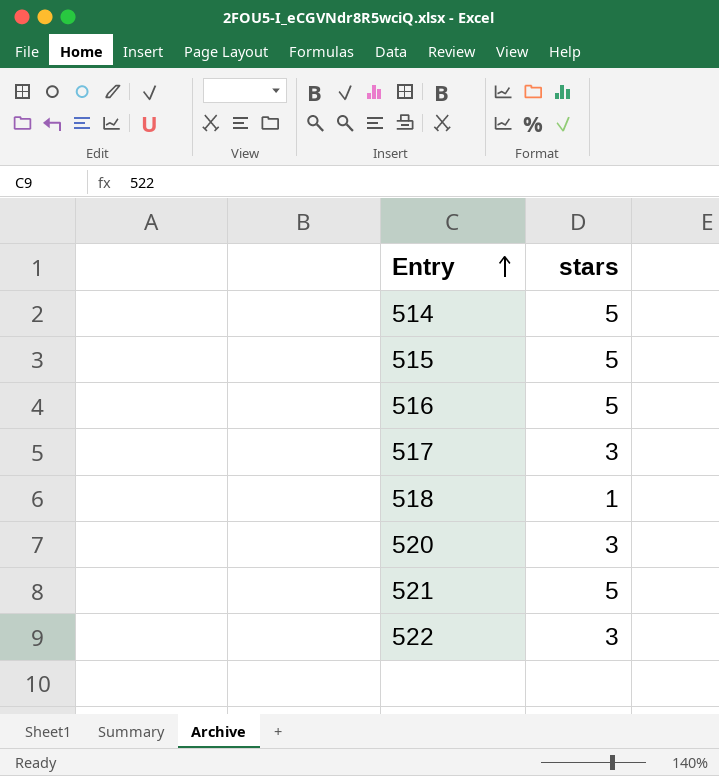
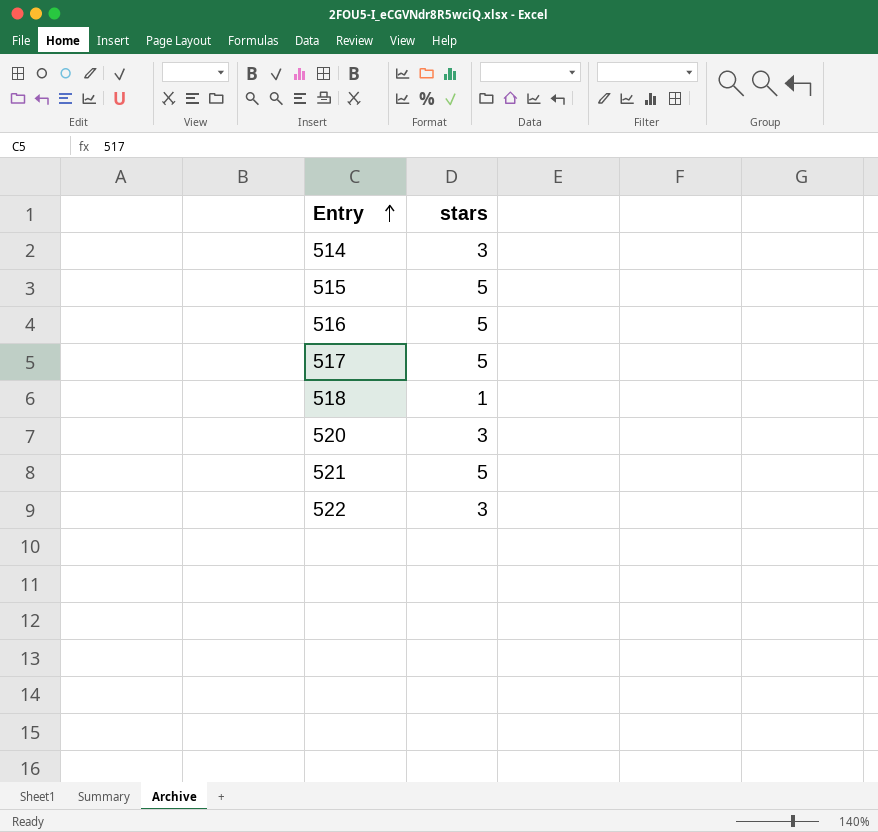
514 | stars: 5 -> 3
517 | stars: 3 -> 5

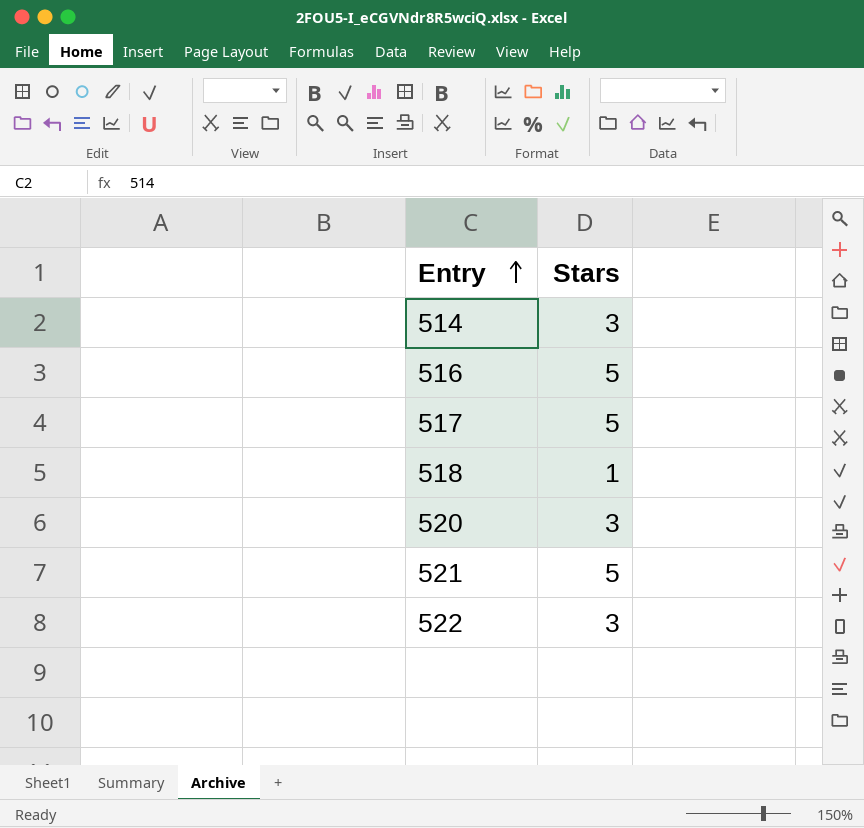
column name: stars -> Stars
row 515: 5 -> none

